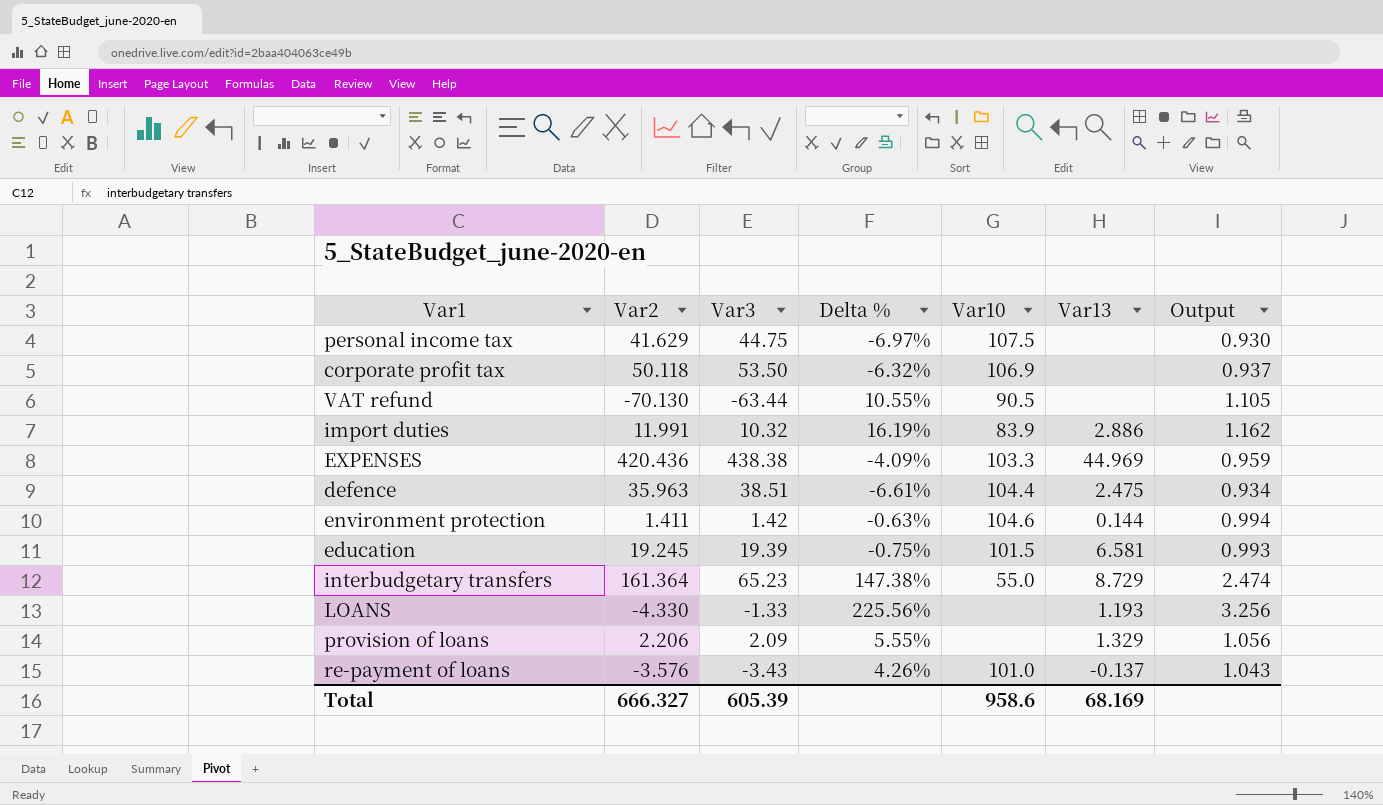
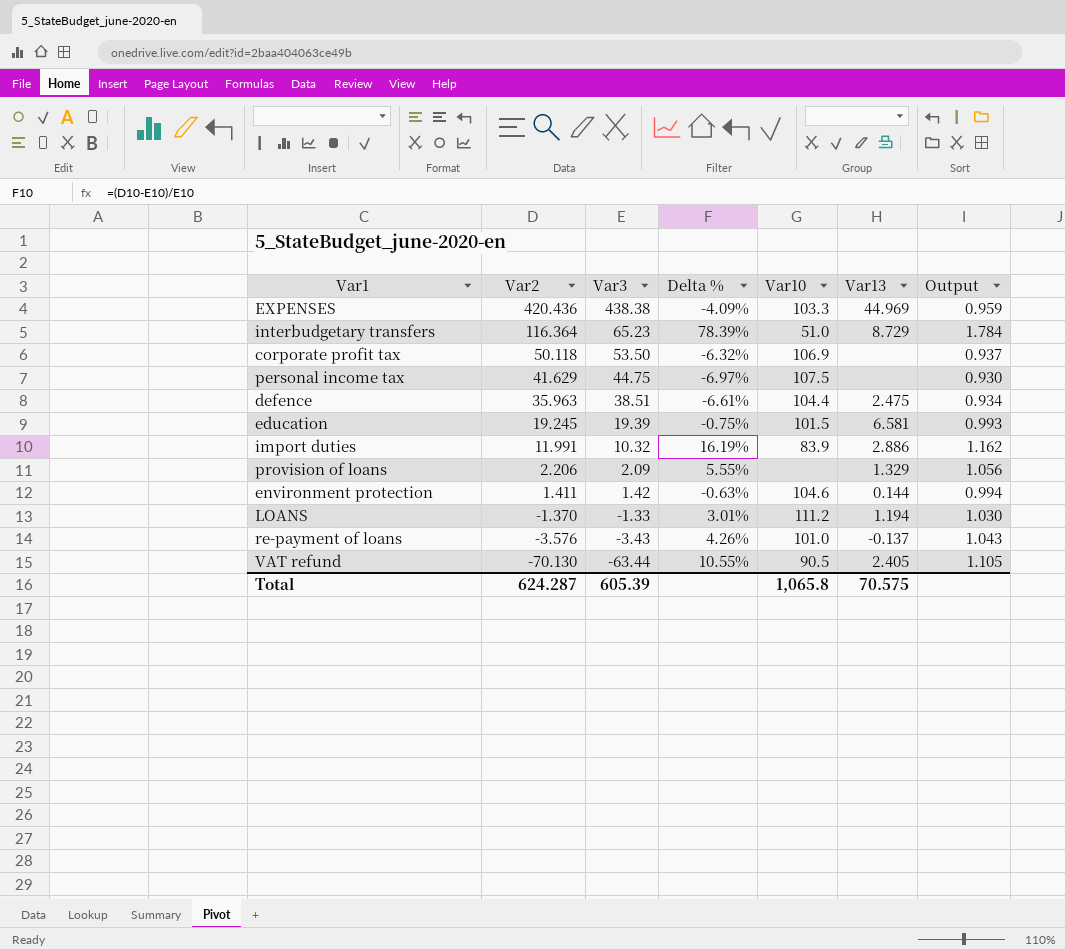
row order: none -> Var2 descending
interbudgetary transfers | Var2: 161.364 -> 116.364
interbudgetary transfers | Delta %: 147.38% -> 78.39%
interbudgetary transfers | Var10: 55.0 -> 51.0
interbudgetary transfers | Output: 2.474 -> 1.784
LOANS | Var2: -4.330 -> -1.370
LOANS | Delta %: 225.56% -> 3.01%
LOANS | Var10: none -> 111.2
LOANS | Var13: 1.193 -> 1.194
LOANS | Output: 3.256 -> 1.030
VAT refund | Var13: none -> 2.405
Total | Var2: 666.327 -> 624.287
Total | Var10: 958.6 -> 1,065.8
Total | Var13: 68.169 -> 70.575

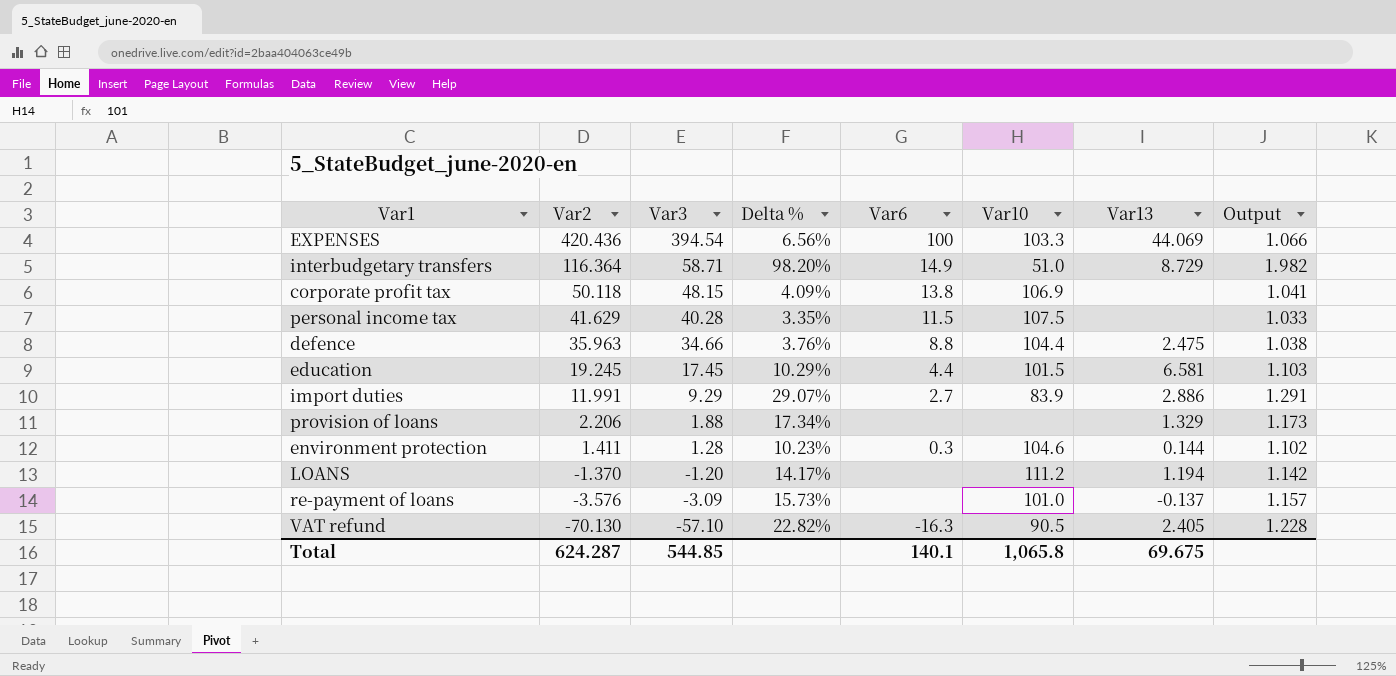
column Var6 | position: none -> 5
EXPENSES | Var3: 438.38 -> 394.54
EXPENSES | Delta %: -4.09% -> 6.56%
EXPENSES | Var13: 44.969 -> 44.069
EXPENSES | Output: 0.959 -> 1.066
interbudgetary transfers | Var3: 65.23 -> 58.71
interbudgetary transfers | Delta %: 78.39% -> 98.20%
interbudgetary transfers | Output: 1.784 -> 1.982
corporate profit tax | Var3: 53.50 -> 48.15
corporate profit tax | Delta %: -6.32% -> 4.09%
corporate profit tax | Output: 0.937 -> 1.041
personal income tax | Var3: 44.75 -> 40.28
personal income tax | Delta %: -6.97% -> 3.35%
personal income tax | Output: 0.930 -> 1.033
defence | Var3: 38.51 -> 34.66
defence | Delta %: -6.61% -> 3.76%
defence | Output: 0.934 -> 1.038
education | Var3: 19.39 -> 17.45
education | Delta %: -0.75% -> 10.29%
education | Output: 0.993 -> 1.103
import duties | Var3: 10.32 -> 9.29
import duties | Delta %: 16.19% -> 29.07%
import duties | Output: 1.162 -> 1.291
provision of loans | Var3: 2.09 -> 1.88
provision of loans | Delta %: 5.55% -> 17.34%
provision of loans | Output: 1.056 -> 1.173
environment protection | Var3: 1.42 -> 1.28
environment protection | Delta %: -0.63% -> 10.23%
environment protection | Output: 0.994 -> 1.102
LOANS | Var3: -1.33 -> -1.20
LOANS | Delta %: 3.01% -> 14.17%
LOANS | Output: 1.030 -> 1.142
re-payment of loans | Var3: -3.43 -> -3.09
re-payment of loans | Delta %: 4.26% -> 15.73%
re-payment of loans | Output: 1.043 -> 1.157
VAT refund | Var3: -63.44 -> -57.10
VAT refund | Delta %: 10.55% -> 22.82%
VAT refund | Output: 1.105 -> 1.228
Total | Var3: 605.39 -> 544.85
Total | Var13: 70.575 -> 69.675

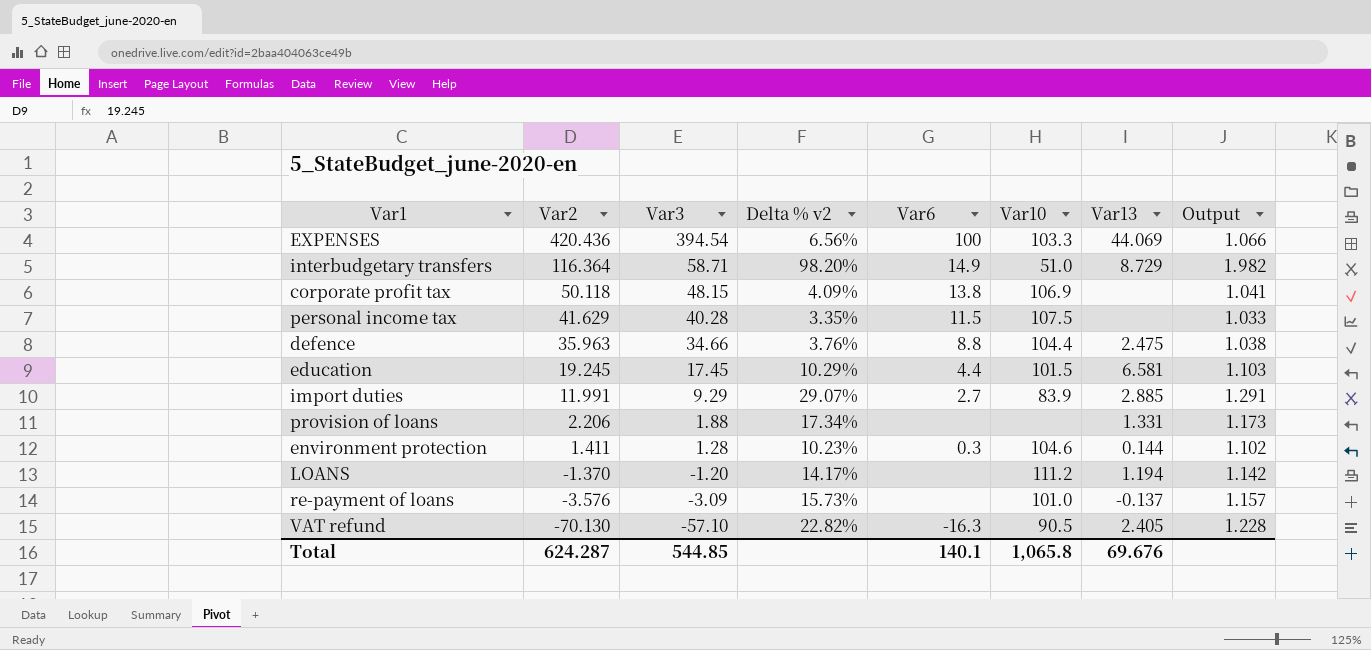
column name: Delta % -> Delta % v2
import duties | Var13: 2.886 -> 2.885
provision of loans | Var13: 1.329 -> 1.331
Total | Var13: 69.675 -> 69.676

